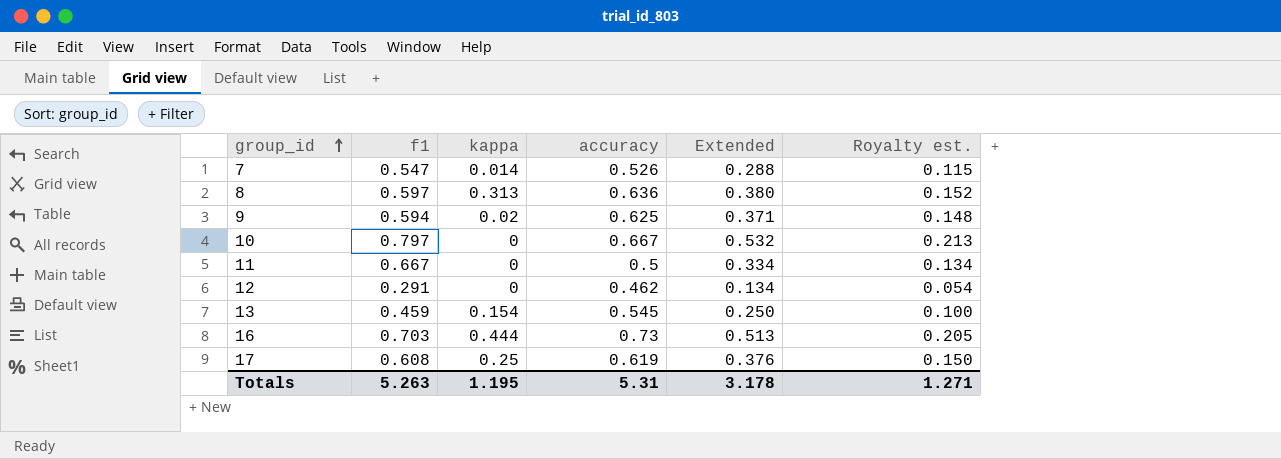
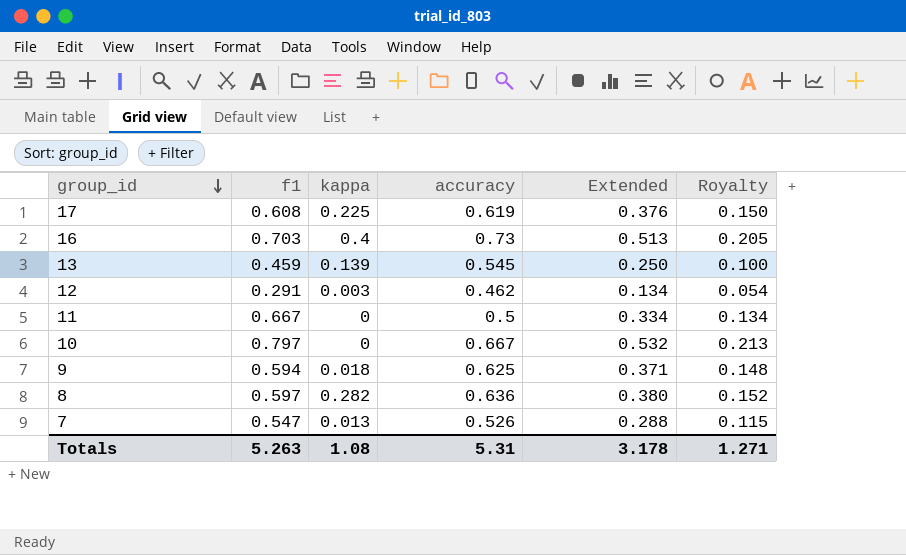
row order: group_id ascending -> group_id descending
column name: Royalty est. -> Royalty
17 | kappa: 0.25 -> 0.225
16 | kappa: 0.444 -> 0.4
13 | kappa: 0.154 -> 0.139
12 | kappa: 0 -> 0.003
9 | kappa: 0.02 -> 0.018
8 | kappa: 0.313 -> 0.282
7 | kappa: 0.014 -> 0.013
Totals | kappa: 1.195 -> 1.08

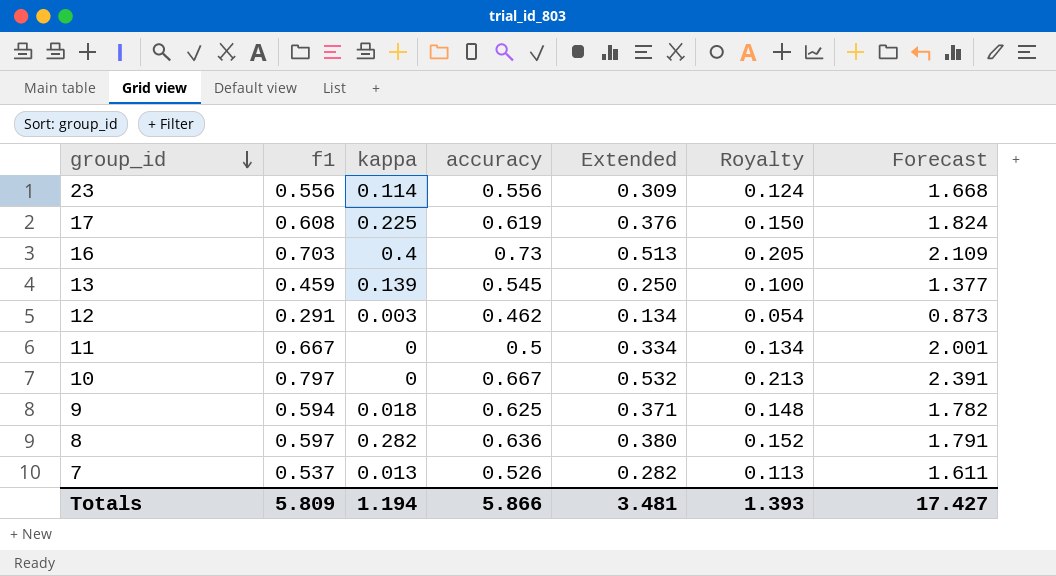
column Forecast | formula: none -> [f1] * 3
row 23: none -> 0.556 | 0.114 | 0.556 | 0.309 | 0.124 | 1.668
7 | f1: 0.547 -> 0.537
7 | Extended: 0.288 -> 0.282
7 | Royalty: 0.115 -> 0.113
Totals | f1: 5.263 -> 5.809
Totals | kappa: 1.08 -> 1.194
Totals | accuracy: 5.31 -> 5.866
Totals | Extended: 3.178 -> 3.481
Totals | Royalty: 1.271 -> 1.393

